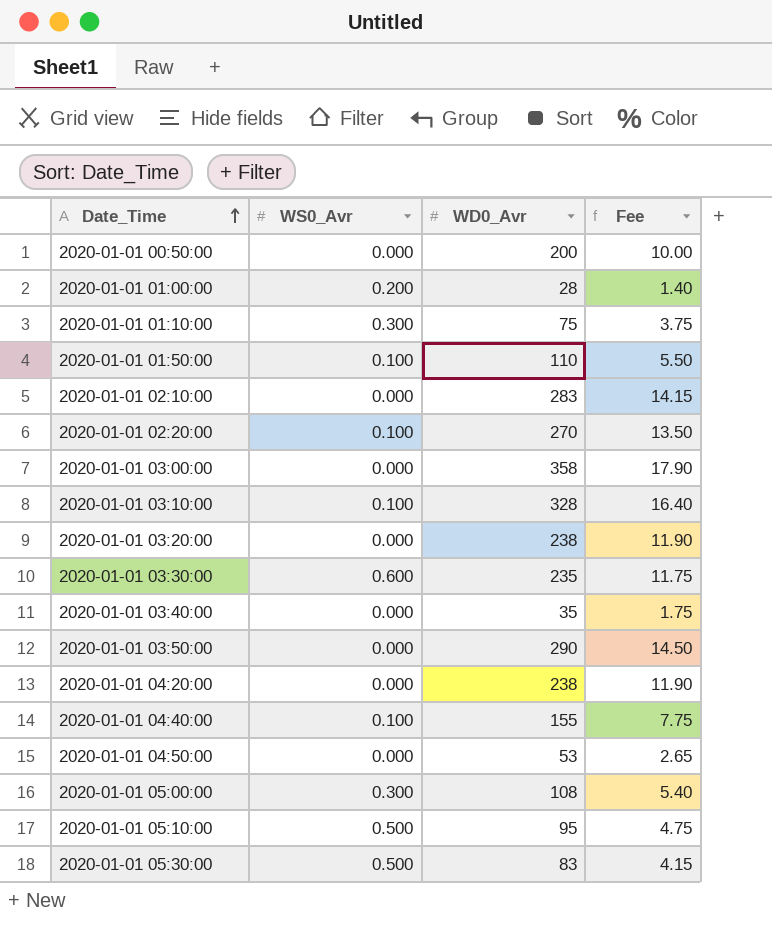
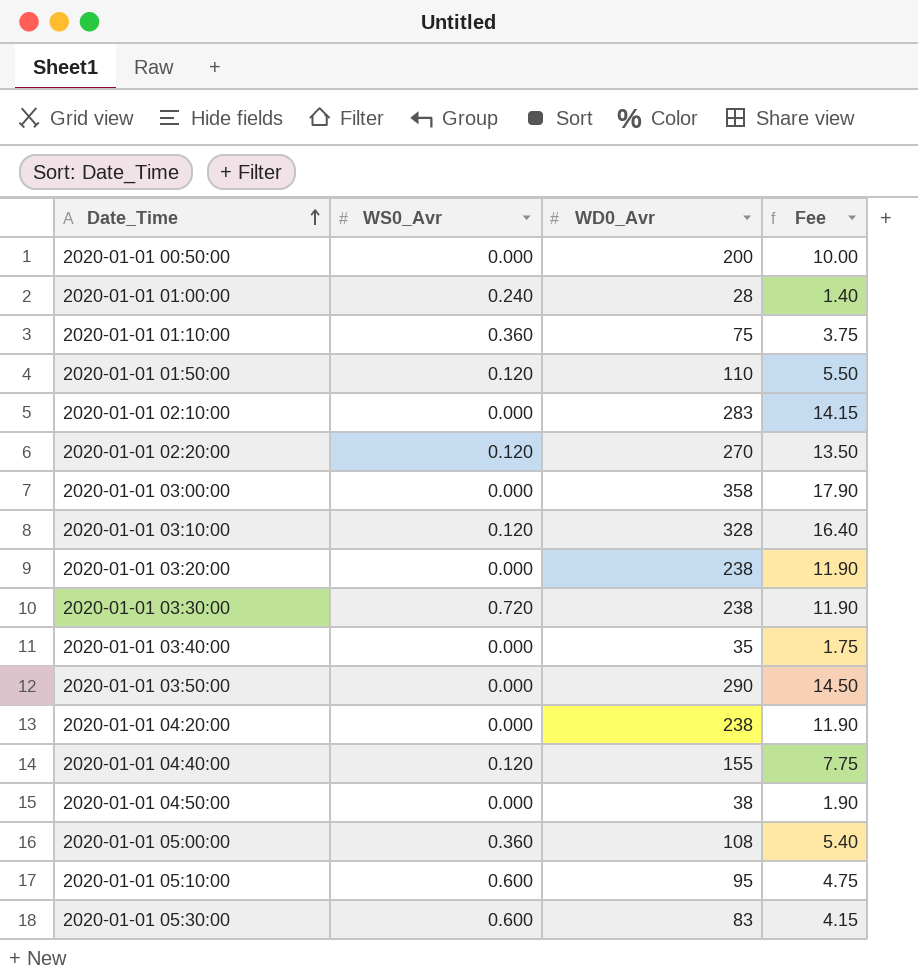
2020-01-01 01:00:00 | WS0_Avr: 0.200 -> 0.240
2020-01-01 01:10:00 | WS0_Avr: 0.300 -> 0.360
2020-01-01 01:50:00 | WS0_Avr: 0.100 -> 0.120
2020-01-01 02:20:00 | WS0_Avr: 0.100 -> 0.120
2020-01-01 03:10:00 | WS0_Avr: 0.100 -> 0.120
2020-01-01 03:30:00 | WS0_Avr: 0.600 -> 0.720
2020-01-01 03:30:00 | WD0_Avr: 235 -> 238
2020-01-01 03:30:00 | Fee: 11.75 -> 11.90
2020-01-01 04:40:00 | WS0_Avr: 0.100 -> 0.120
2020-01-01 04:50:00 | WD0_Avr: 53 -> 38
2020-01-01 04:50:00 | Fee: 2.65 -> 1.90
2020-01-01 05:00:00 | WS0_Avr: 0.300 -> 0.360
2020-01-01 05:10:00 | WS0_Avr: 0.500 -> 0.600
2020-01-01 05:30:00 | WS0_Avr: 0.500 -> 0.600

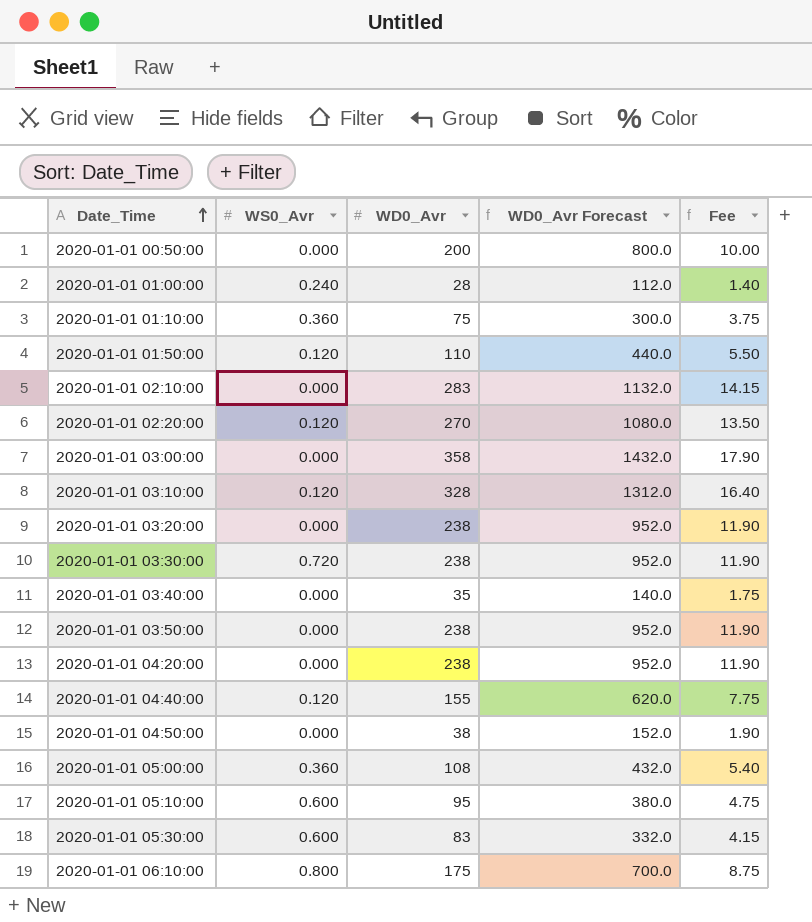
column WD0_Avr Forecast | formula: none -> [WD0_Avr] * 4
2020-01-01 03:50:00 | WD0_Avr: 290 -> 238
2020-01-01 03:50:00 | Fee: 14.50 -> 11.90
row 2020-01-01 06:10:00: none -> 0.800 | 175 | 700.0 | 8.75

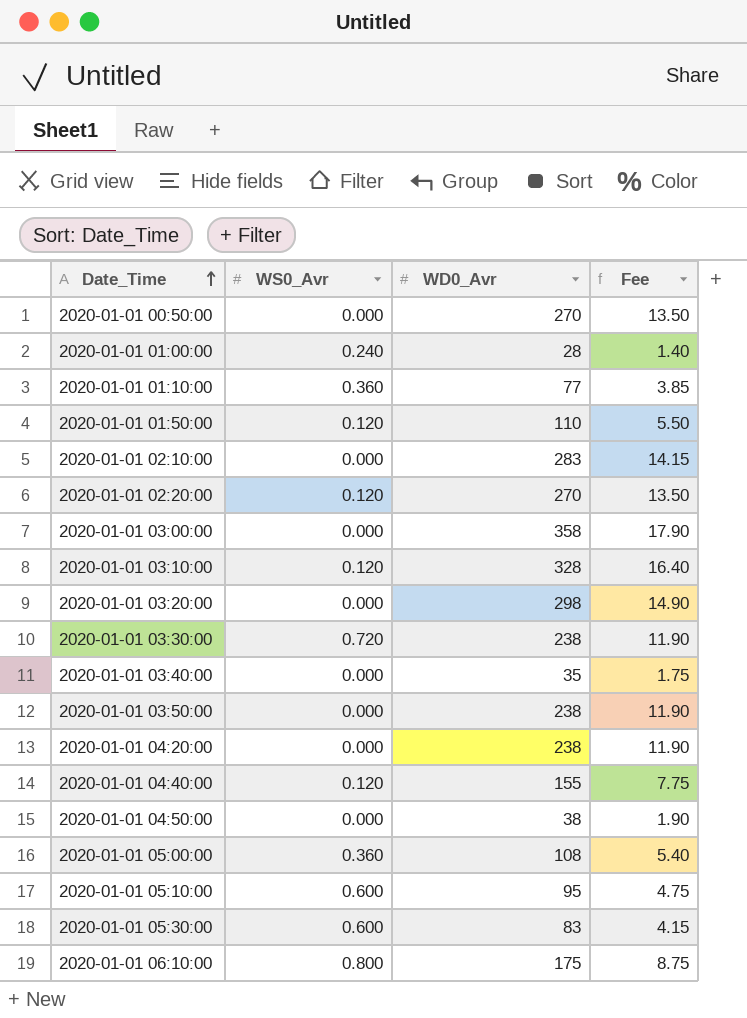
column WD0_Avr Forecast | formula: [WD0_Avr] * 4 -> none
2020-01-01 00:50:00 | WD0_Avr: 200 -> 270
2020-01-01 00:50:00 | Fee: 10.00 -> 13.50
2020-01-01 01:10:00 | WD0_Avr: 75 -> 77
2020-01-01 01:10:00 | Fee: 3.75 -> 3.85
2020-01-01 03:20:00 | WD0_Avr: 238 -> 298
2020-01-01 03:20:00 | Fee: 11.90 -> 14.90

